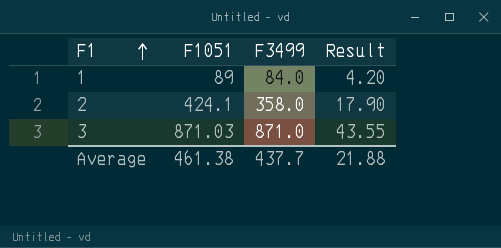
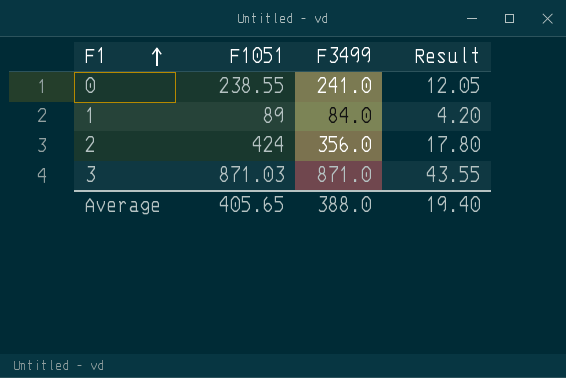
row 0: none -> 238.55 | 241.0 | 12.05
2 | F1051: 424.1 -> 424
2 | F3499: 358.0 -> 356.0
2 | Result: 17.90 -> 17.80
Average | F1051: 461.38 -> 405.65
Average | F3499: 437.7 -> 388.0
Average | Result: 21.88 -> 19.40

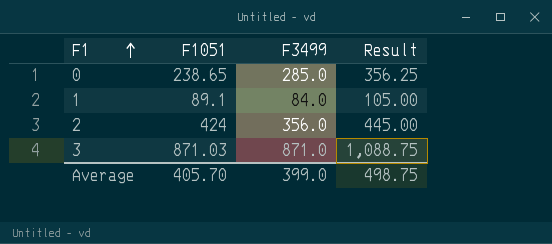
column Result | formula: [F3499] * 0.05 -> [F3499] * 1.25
0 | F1051: 238.55 -> 238.65
0 | F3499: 241.0 -> 285.0
1 | F1051: 89 -> 89.1
Average | F1051: 405.65 -> 405.70
Average | F3499: 388.0 -> 399.0
Average | Result: 19.40 -> 498.75

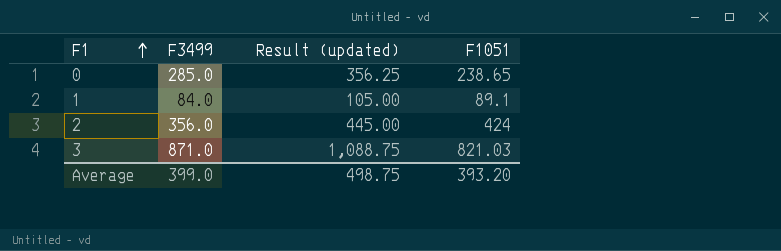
column name: Result -> Result (updated)
column F1051 | position: 2 -> 4
3 | F1051: 871.03 -> 821.03
Average | F1051: 405.70 -> 393.20

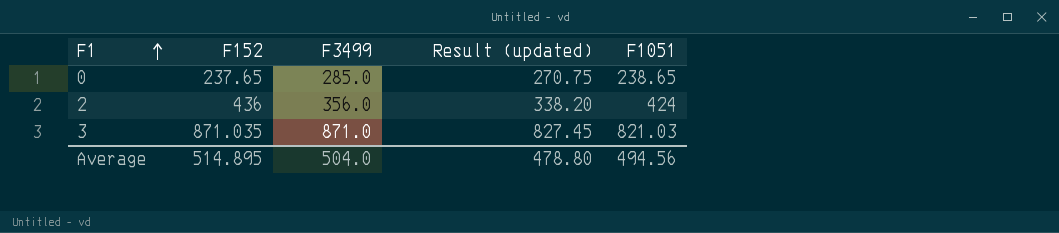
column F152 | position: none -> 2
column Result (updated) | formula: [F3499] * 1.25 -> [F3499] * 0.95
row 1: 84.0 | 105.00 | 89.1 -> none
Average | F3499: 399.0 -> 504.0
Average | Result (updated): 498.75 -> 478.80
Average | F1051: 393.20 -> 494.56

